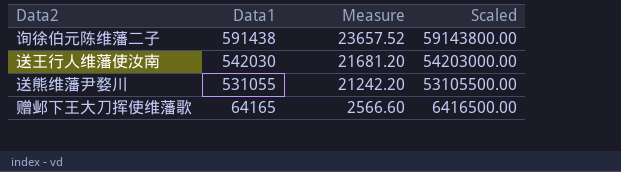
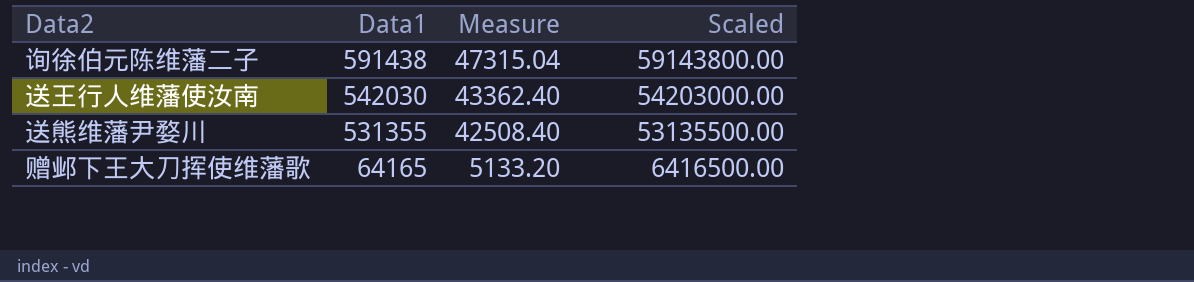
column Measure | formula: [Data1] * 0.04 -> [Data1] * 0.08
送熊维藩尹婺川 | Data1: 531055 -> 531355
送熊维藩尹婺川 | Scaled: 53105500.00 -> 53135500.00

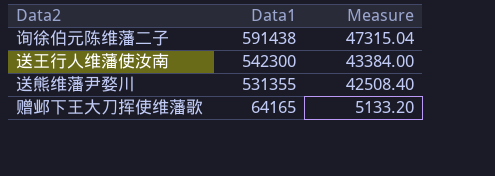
column Scaled | formula: [Data1] * 100 -> none
送王行人维藩使汝南 | Data1: 542030 -> 542300
送王行人维藩使汝南 | Measure: 43362.40 -> 43384.00

